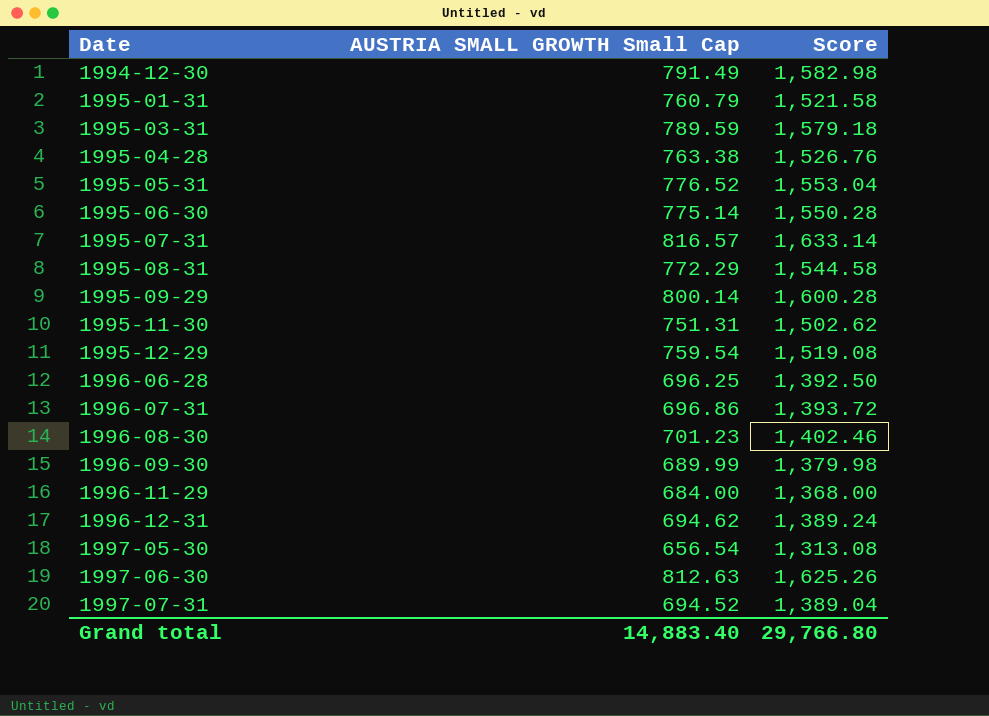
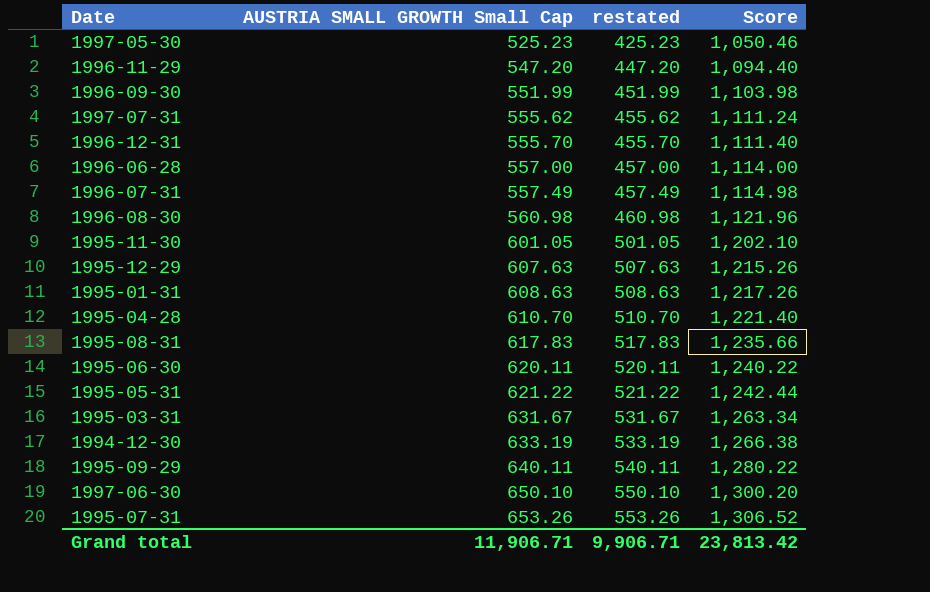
row order: Date ascending -> AUSTRIA SMALL GROWTH Small Cap ascending
column restated | formula: none -> [AUSTRIA SMALL GROWTH Small Cap] - 100
1997-05-30 | AUSTRIA SMALL GROWTH Small Cap: 656.54 -> 525.23
1997-05-30 | Score: 1,313.08 -> 1,050.46
1996-11-29 | AUSTRIA SMALL GROWTH Small Cap: 684.00 -> 547.20
1996-11-29 | Score: 1,368.00 -> 1,094.40
1996-09-30 | AUSTRIA SMALL GROWTH Small Cap: 689.99 -> 551.99
1996-09-30 | Score: 1,379.98 -> 1,103.98
1997-07-31 | AUSTRIA SMALL GROWTH Small Cap: 694.52 -> 555.62
1997-07-31 | Score: 1,389.04 -> 1,111.24
1996-12-31 | AUSTRIA SMALL GROWTH Small Cap: 694.62 -> 555.70
1996-12-31 | Score: 1,389.24 -> 1,111.40
1996-06-28 | AUSTRIA SMALL GROWTH Small Cap: 696.25 -> 557.00
1996-06-28 | Score: 1,392.50 -> 1,114.00
1996-07-31 | AUSTRIA SMALL GROWTH Small Cap: 696.86 -> 557.49
1996-07-31 | Score: 1,393.72 -> 1,114.98
1996-08-30 | AUSTRIA SMALL GROWTH Small Cap: 701.23 -> 560.98
1996-08-30 | Score: 1,402.46 -> 1,121.96
1995-11-30 | AUSTRIA SMALL GROWTH Small Cap: 751.31 -> 601.05
1995-11-30 | Score: 1,502.62 -> 1,202.10
1995-12-29 | AUSTRIA SMALL GROWTH Small Cap: 759.54 -> 607.63
1995-12-29 | Score: 1,519.08 -> 1,215.26
1995-01-31 | AUSTRIA SMALL GROWTH Small Cap: 760.79 -> 608.63
1995-01-31 | Score: 1,521.58 -> 1,217.26
1995-04-28 | AUSTRIA SMALL GROWTH Small Cap: 763.38 -> 610.70
1995-04-28 | Score: 1,526.76 -> 1,221.40
1995-08-31 | AUSTRIA SMALL GROWTH Small Cap: 772.29 -> 617.83
1995-08-31 | Score: 1,544.58 -> 1,235.66
1995-06-30 | AUSTRIA SMALL GROWTH Small Cap: 775.14 -> 620.11
1995-06-30 | Score: 1,550.28 -> 1,240.22
1995-05-31 | AUSTRIA SMALL GROWTH Small Cap: 776.52 -> 621.22
1995-05-31 | Score: 1,553.04 -> 1,242.44
1995-03-31 | AUSTRIA SMALL GROWTH Small Cap: 789.59 -> 631.67
1995-03-31 | Score: 1,579.18 -> 1,263.34
1994-12-30 | AUSTRIA SMALL GROWTH Small Cap: 791.49 -> 633.19
1994-12-30 | Score: 1,582.98 -> 1,266.38
1995-09-29 | AUSTRIA SMALL GROWTH Small Cap: 800.14 -> 640.11
1995-09-29 | Score: 1,600.28 -> 1,280.22
1997-06-30 | AUSTRIA SMALL GROWTH Small Cap: 812.63 -> 650.10
1997-06-30 | Score: 1,625.26 -> 1,300.20
1995-07-31 | AUSTRIA SMALL GROWTH Small Cap: 816.57 -> 653.26
1995-07-31 | Score: 1,633.14 -> 1,306.52
Grand total | AUSTRIA SMALL GROWTH Small Cap: 14,883.40 -> 11,906.71
Grand total | Score: 29,766.80 -> 23,813.42

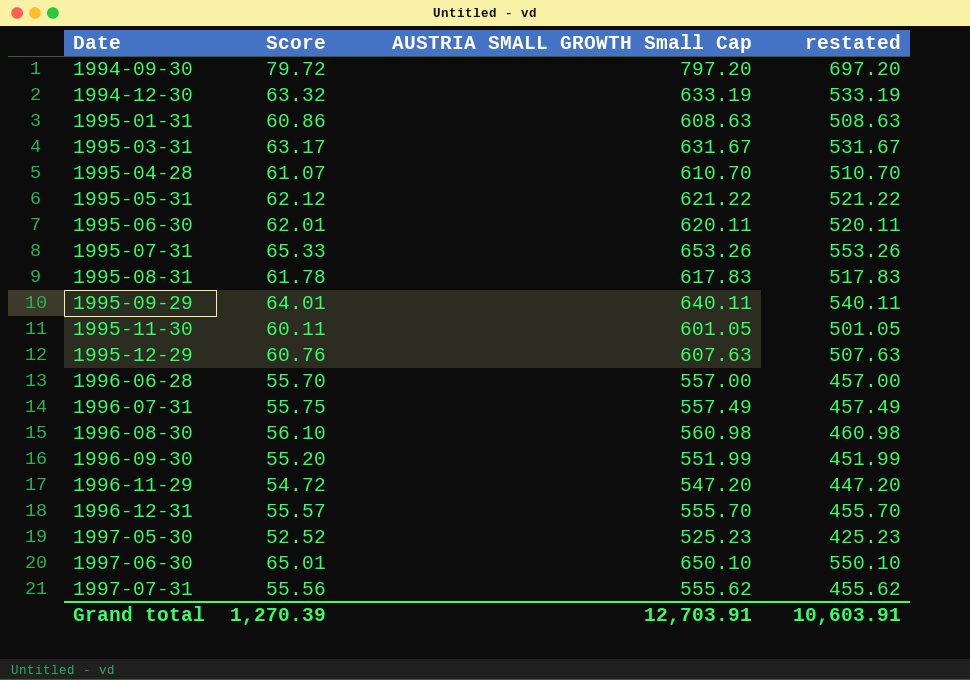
row order: AUSTRIA SMALL GROWTH Small Cap ascending -> Date ascending
column Score | formula: [AUSTRIA SMALL GROWTH Small Cap] * 2 -> [AUSTRIA SMALL GROWTH Small Cap] * 0.1
column Score | position: 4 -> 2
row 1994-09-30: none -> 79.72 | 797.20 | 697.20
Grand total | Score: 23,813.42 -> 1,270.39
Grand total | AUSTRIA SMALL GROWTH Small Cap: 11,906.71 -> 12,703.91
Grand total | restated: 9,906.71 -> 10,603.91

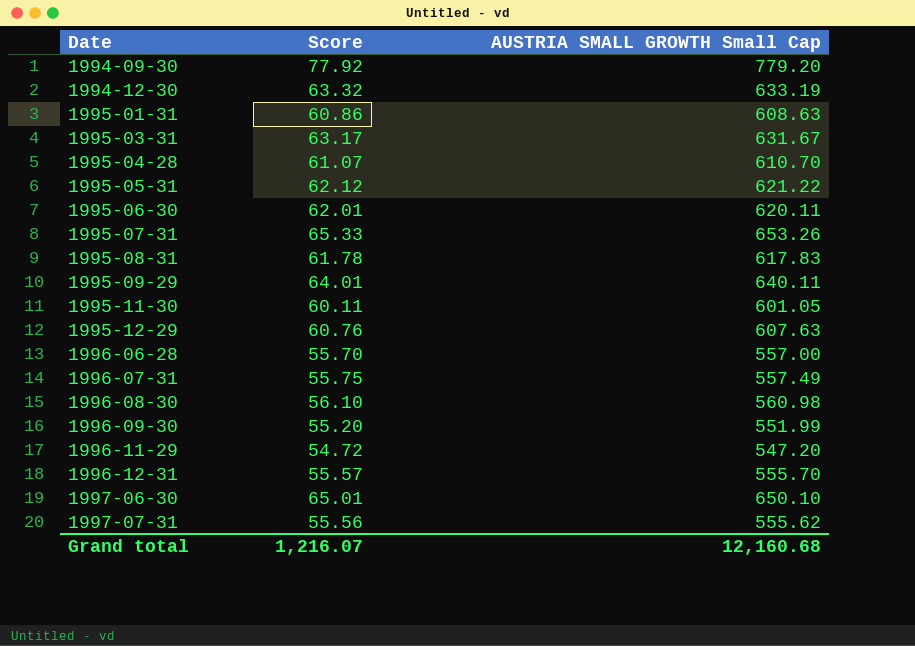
column restated | formula: [AUSTRIA SMALL GROWTH Small Cap] - 100 -> none
row 1997-05-30: 52.52 | 525.23 | 425.23 -> none
1994-09-30 | Score: 79.72 -> 77.92
1994-09-30 | AUSTRIA SMALL GROWTH Small Cap: 797.20 -> 779.20
Grand total | Score: 1,270.39 -> 1,216.07
Grand total | AUSTRIA SMALL GROWTH Small Cap: 12,703.91 -> 12,160.68

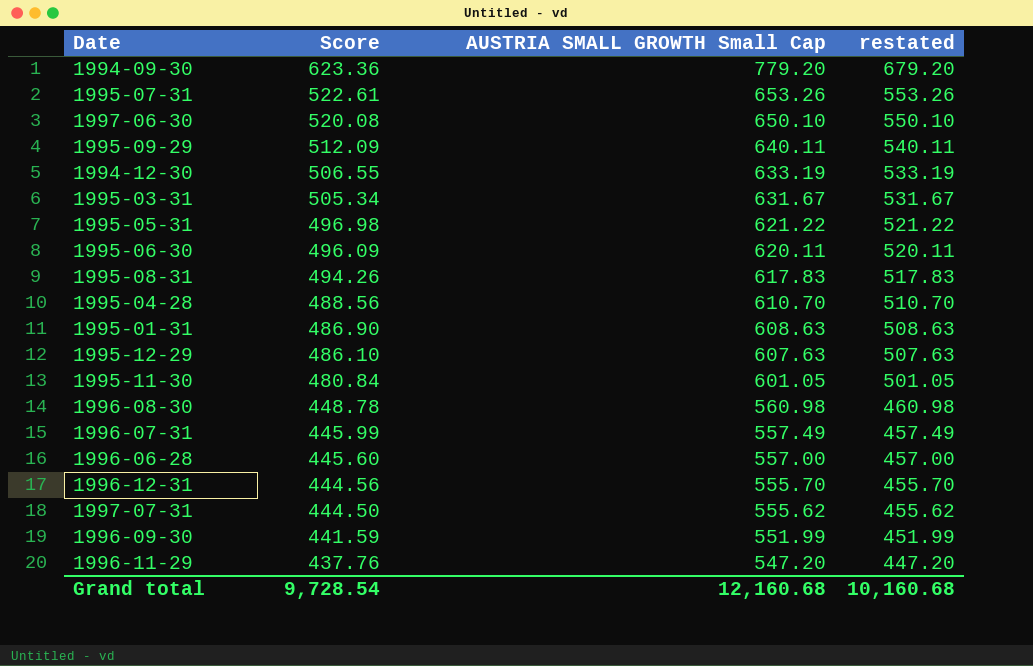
row order: Date ascending -> Score descending
column Score | formula: [AUSTRIA SMALL GROWTH Small Cap] * 0.1 -> [AUSTRIA SMALL GROWTH Small Cap] * 0.8
column restated | formula: none -> [AUSTRIA SMALL GROWTH Small Cap] - 100
Grand total | Score: 1,216.07 -> 9,728.54

